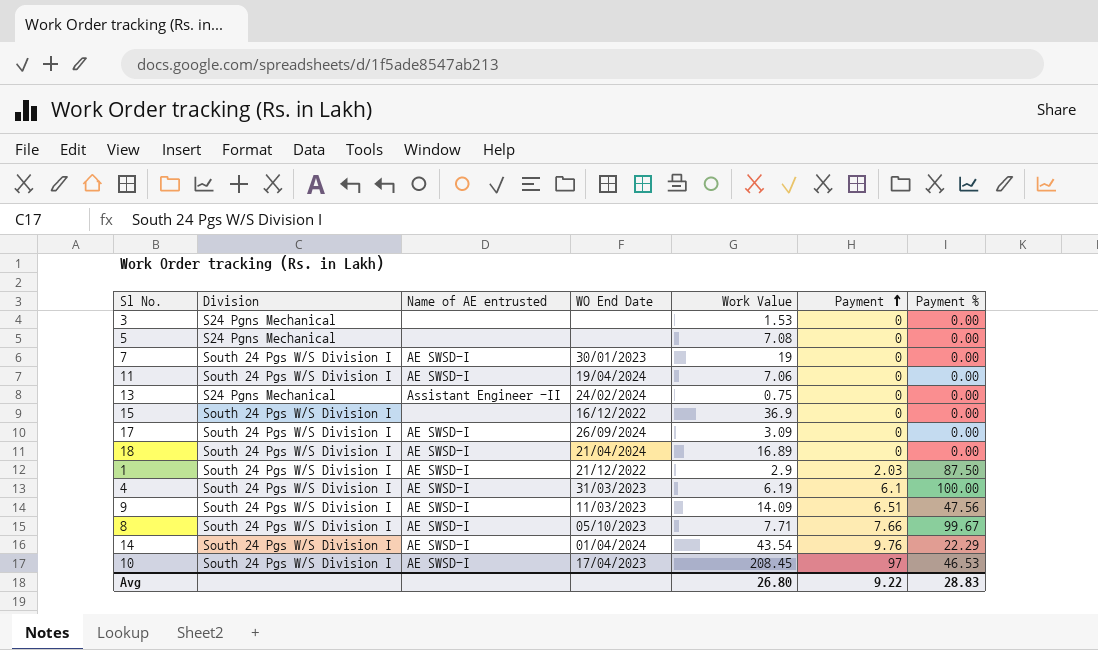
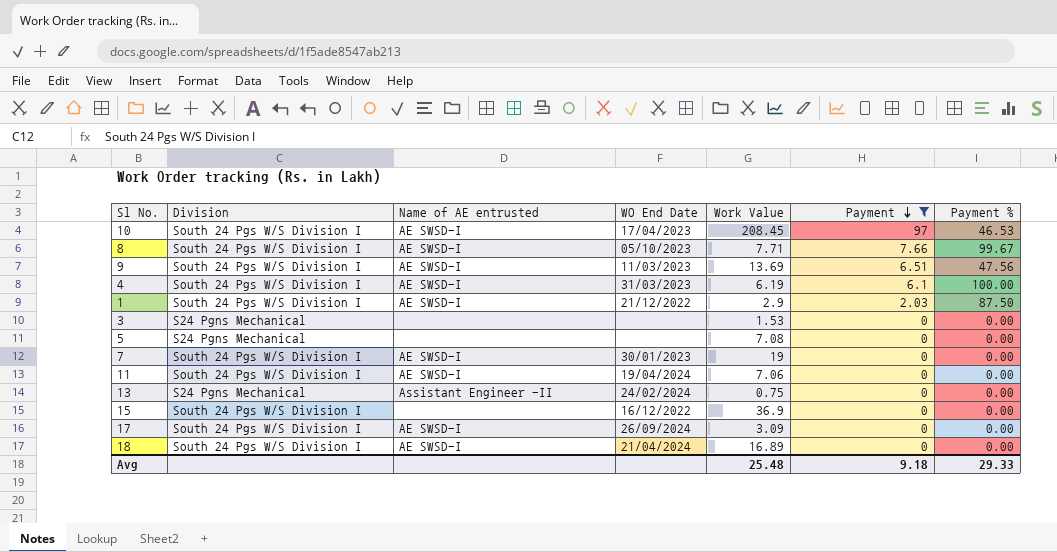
filter: none -> Payment != 9.76
row order: Payment ascending -> Payment descending
9 | Work Value: 14.09 -> 13.69
Avg | Work Value: 26.80 -> 25.48
Avg | Payment: 9.22 -> 9.18
Avg | Payment %: 28.83 -> 29.33

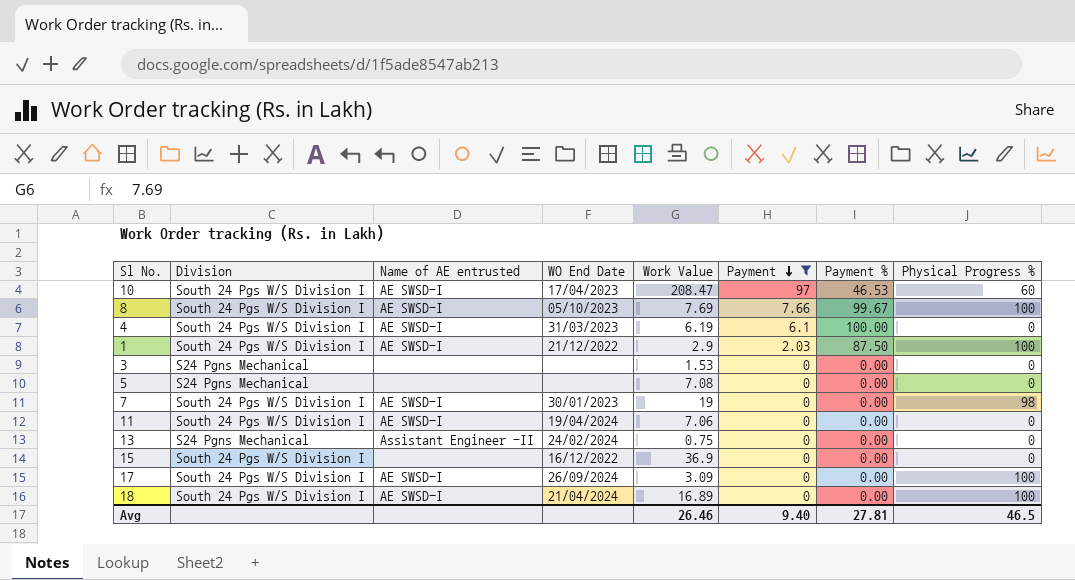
column Physical Progress % | position: none -> 8
row 9: South 24 Pgs W/S Division I | AE SWSD-I | 11/03/2023 | 13.69 | 6.51 | 47.56 -> none
10 | Work Value: 208.45 -> 208.47
8 | Work Value: 7.71 -> 7.69
Avg | Work Value: 25.48 -> 26.46
Avg | Payment: 9.18 -> 9.40
Avg | Payment %: 29.33 -> 27.81

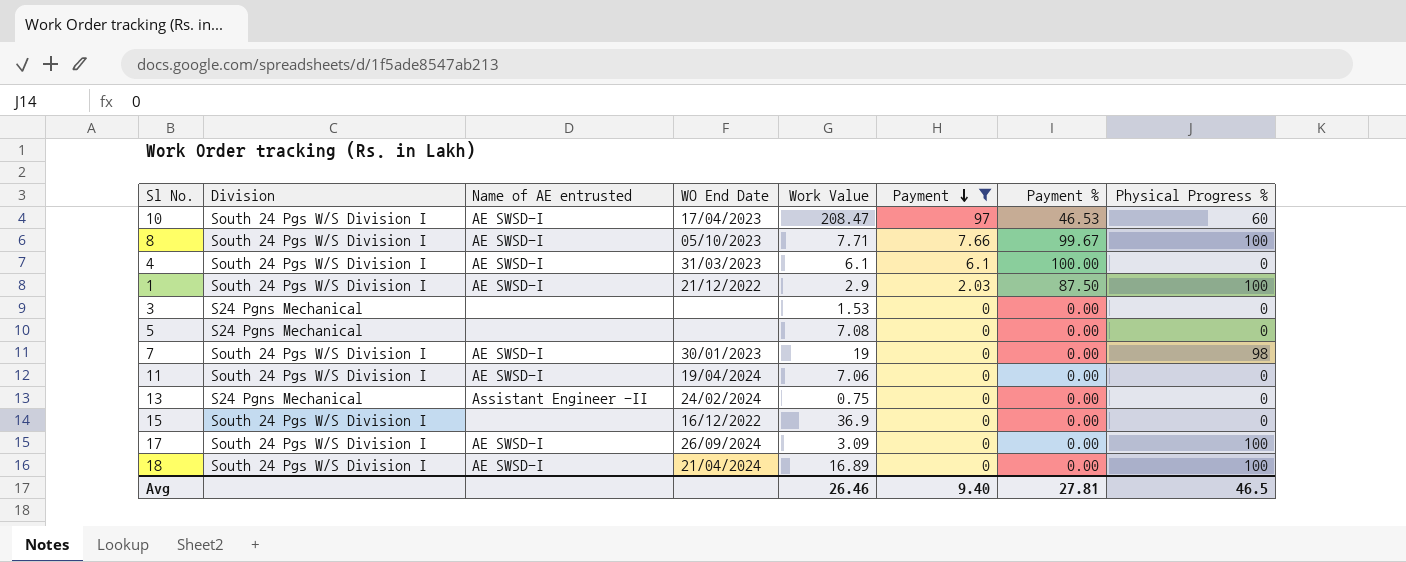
8 | Work Value: 7.69 -> 7.71
4 | Work Value: 6.19 -> 6.1

